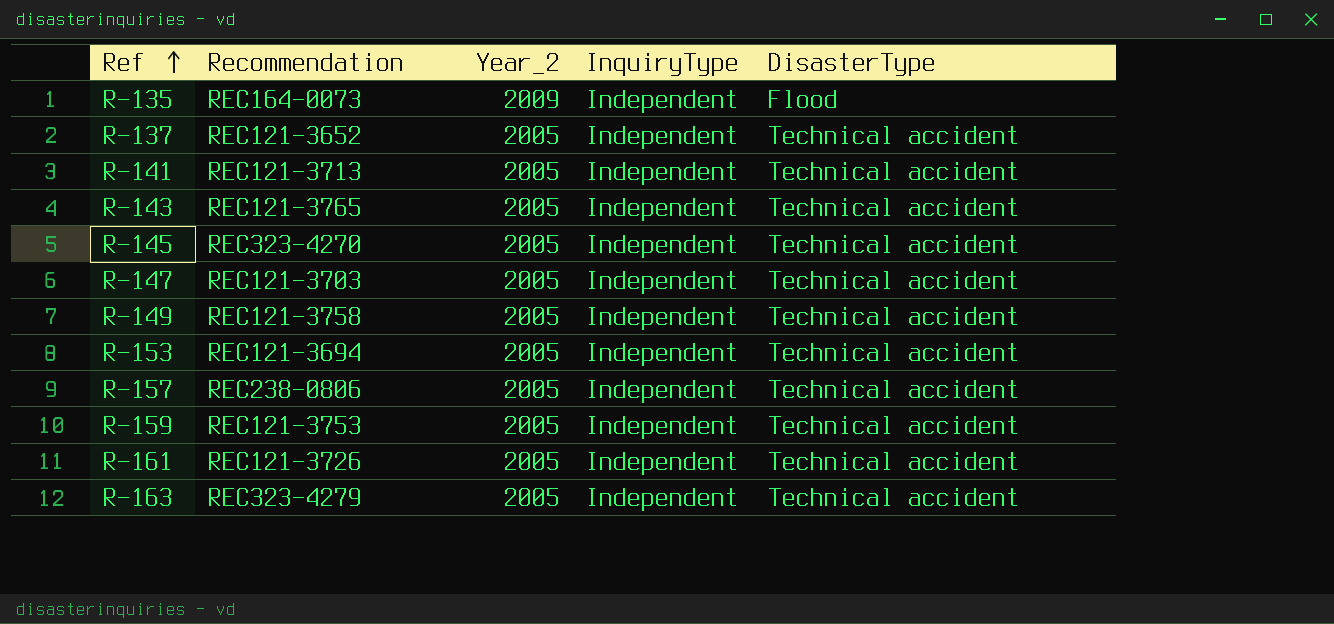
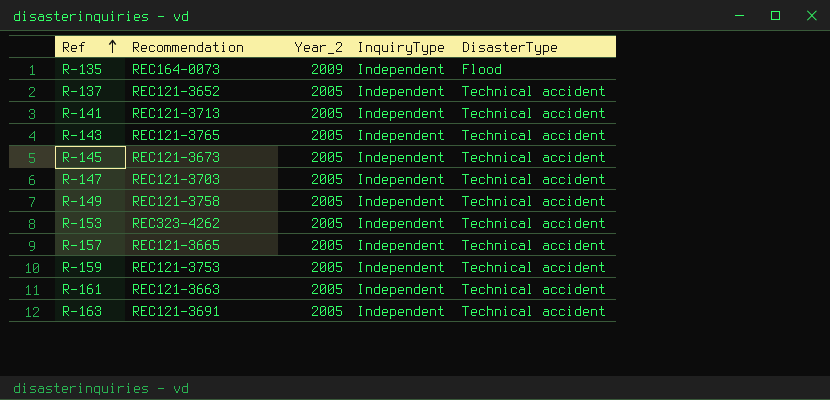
R-145 | Recommendation: REC323-4270 -> REC121-3673
R-153 | Recommendation: REC121-3694 -> REC323-4262
R-157 | Recommendation: REC238-0806 -> REC121-3665
R-161 | Recommendation: REC121-3726 -> REC121-3663
R-163 | Recommendation: REC323-4279 -> REC121-3691

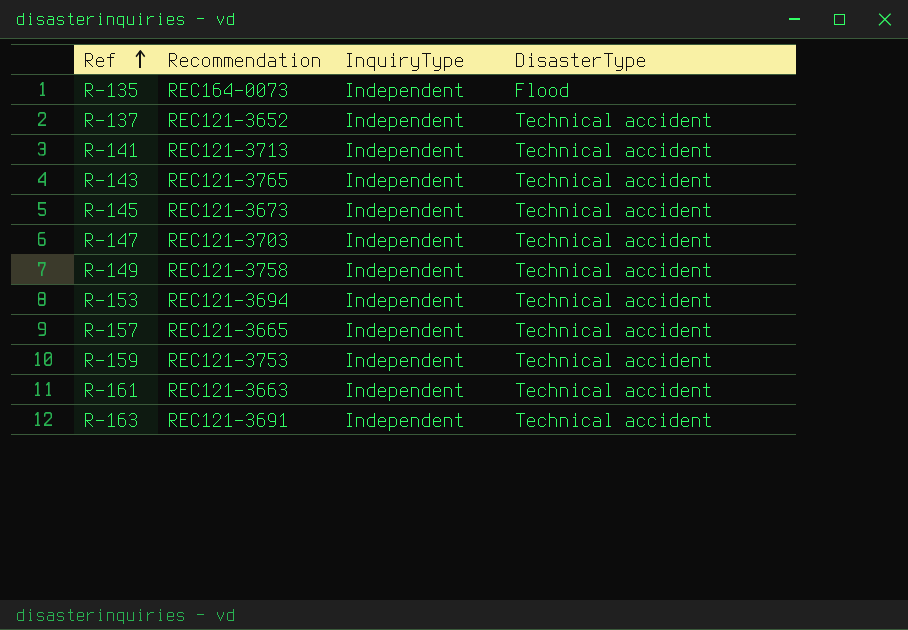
column Year_2 | position: 3 -> none
R-153 | Recommendation: REC323-4262 -> REC121-3694

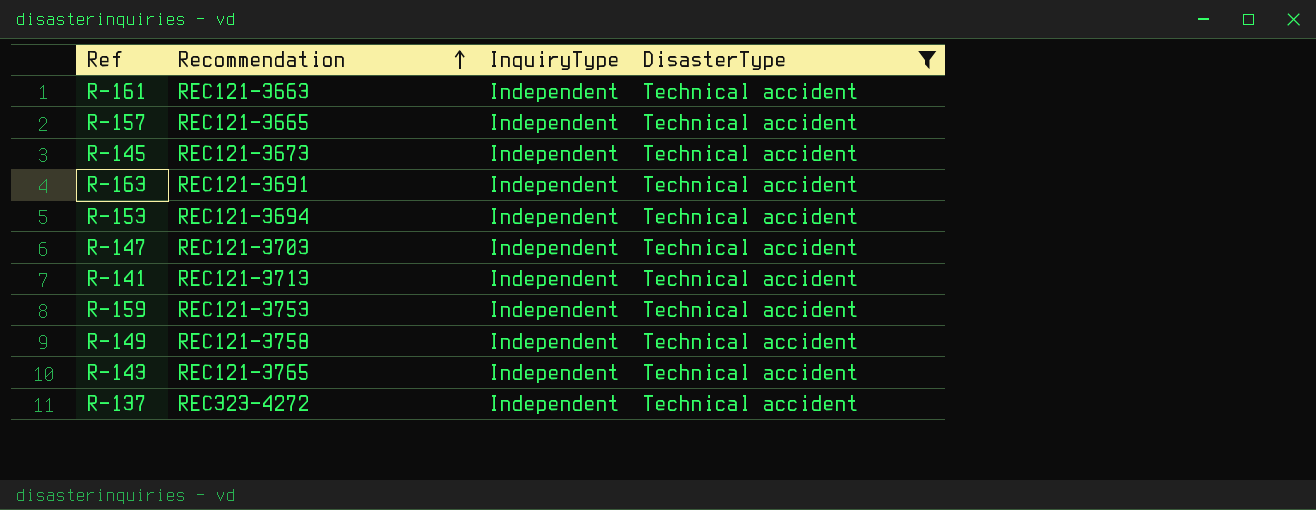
filter: none -> DisasterType = Technical accident
row order: Ref ascending -> Recommendation ascending
R-137 | Recommendation: REC121-3652 -> REC323-4272

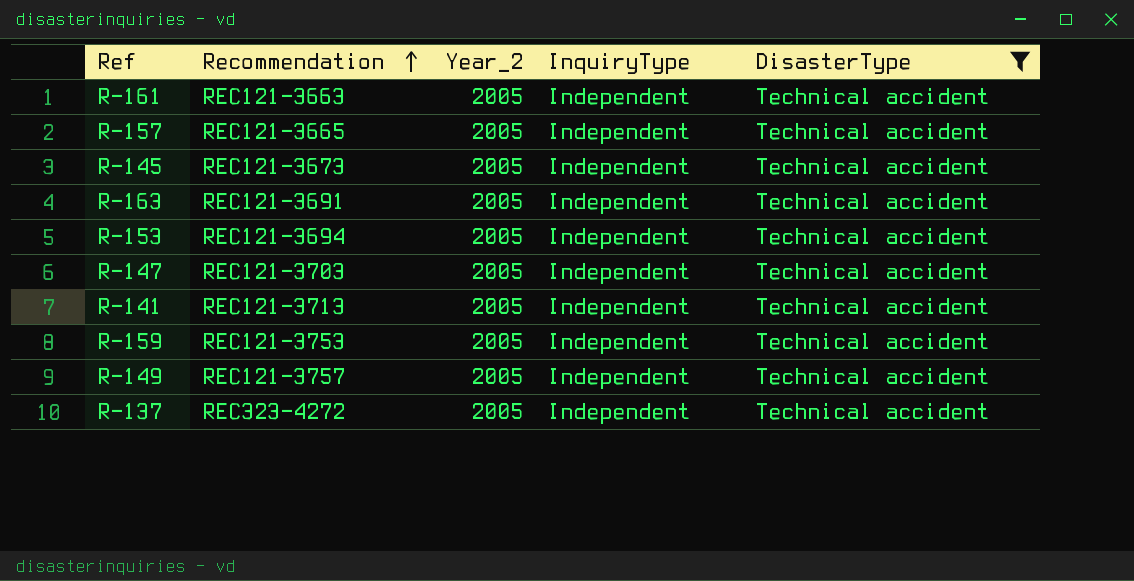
column Year_2 | position: none -> 3
row R-143: REC121-3765 | Independent | Technical accident -> none
R-149 | Recommendation: REC121-3758 -> REC121-3757

